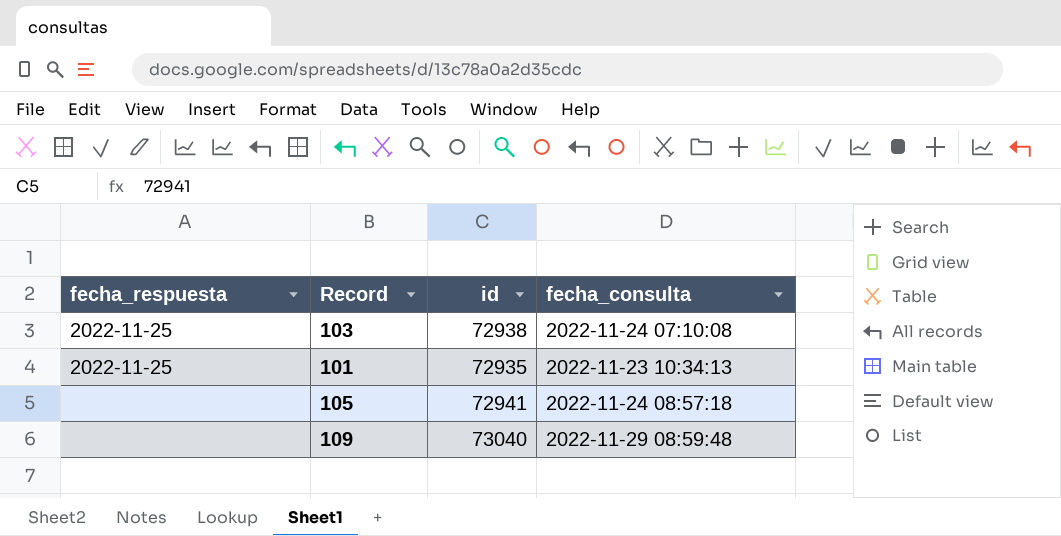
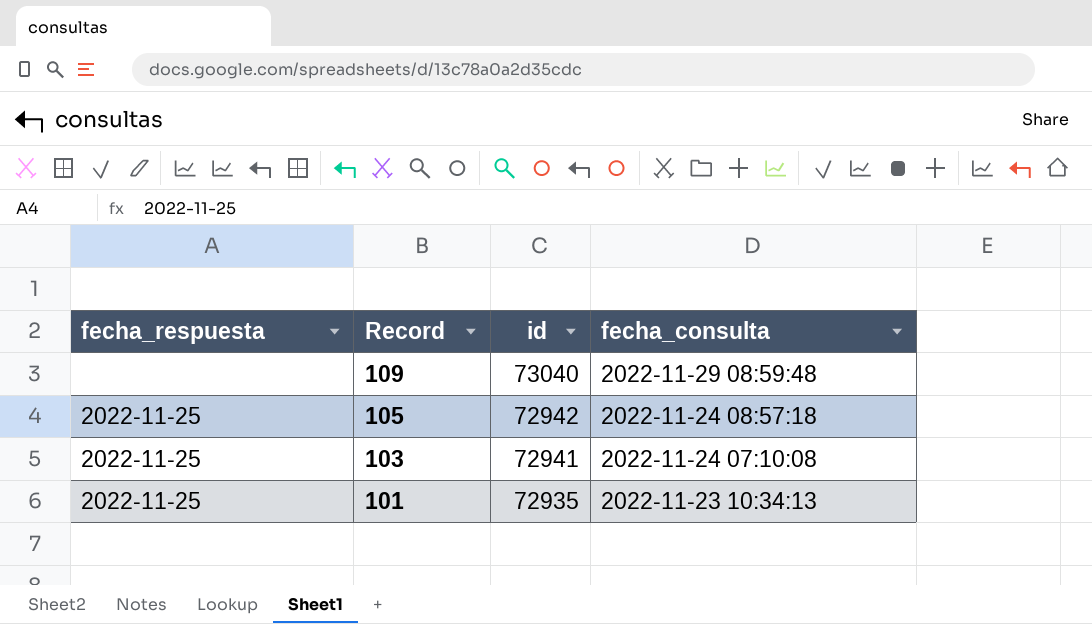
row order: none -> Record descending
105 | fecha_respuesta: none -> 2022-11-25
105 | id: 72941 -> 72942
103 | id: 72938 -> 72941

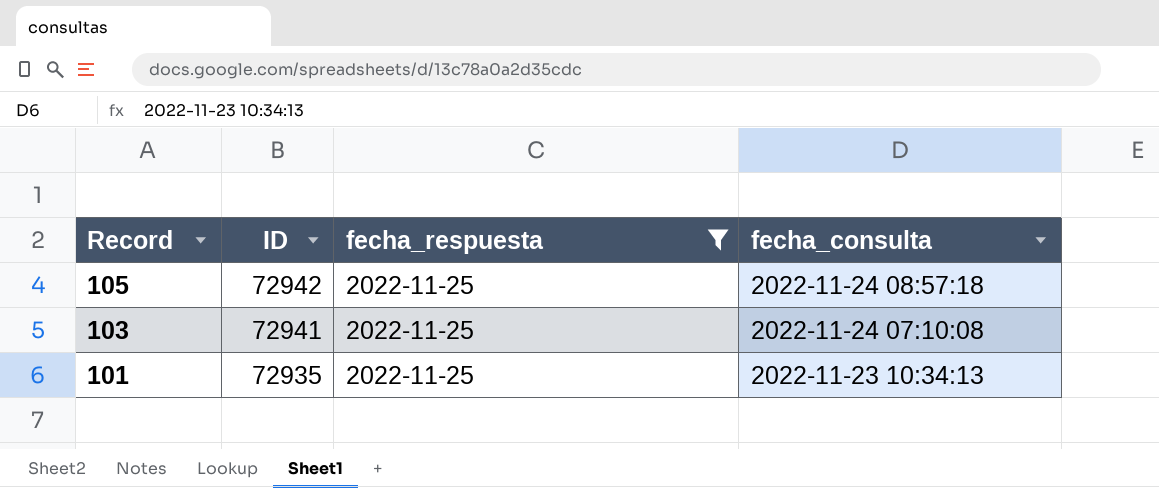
filter: none -> fecha_respuesta = 2022-11-25
column name: id -> ID
column fecha_respuesta | position: 1 -> 3

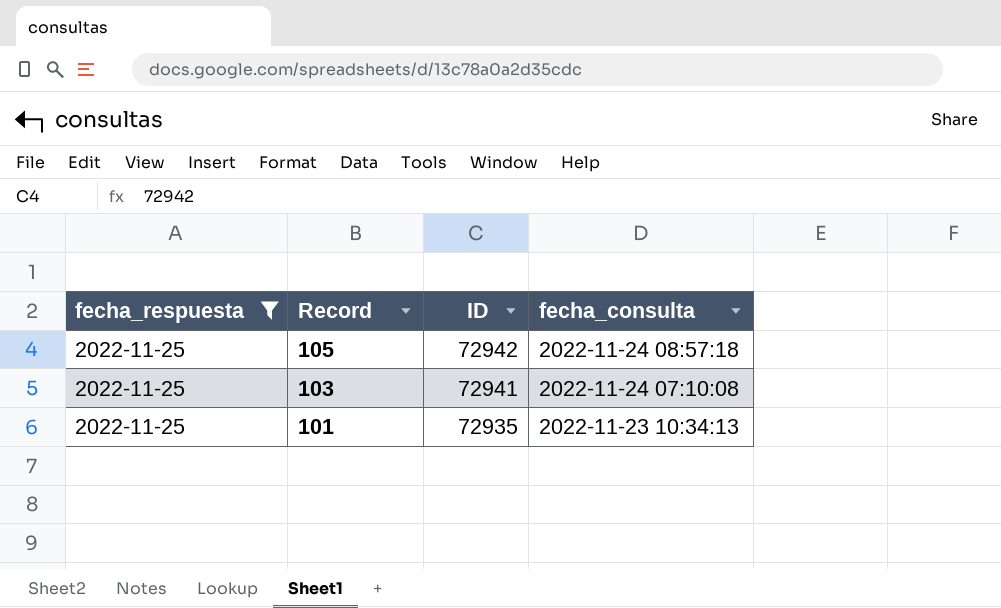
column fecha_respuesta | position: 3 -> 1

